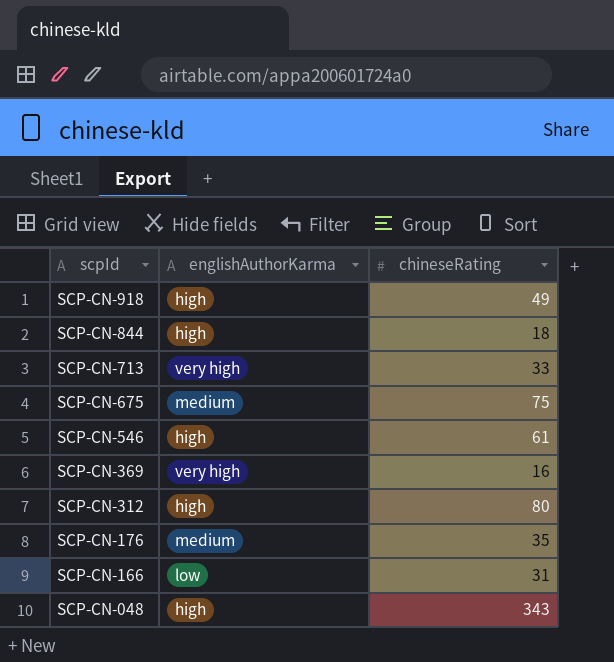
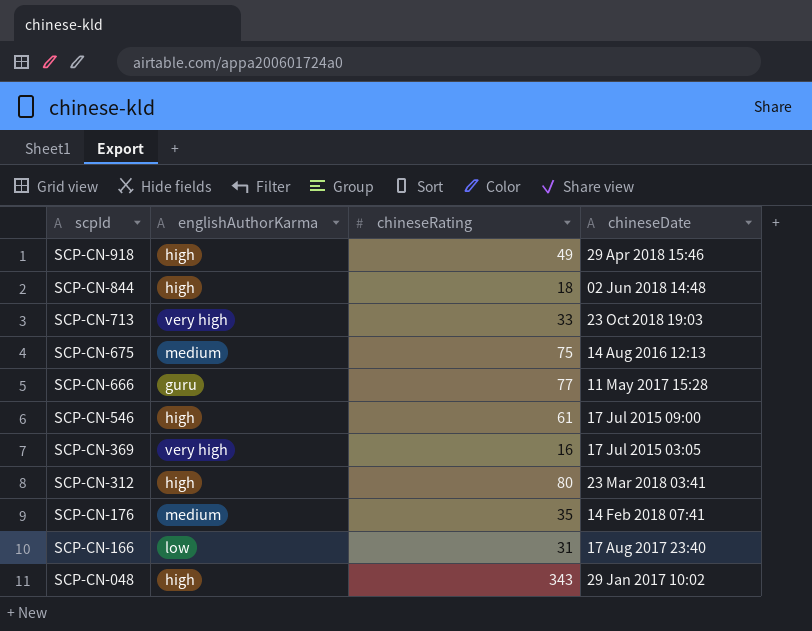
column chineseDate | position: none -> 4
row SCP-CN-666: none -> guru | 77 | 11 May 2017 15:28

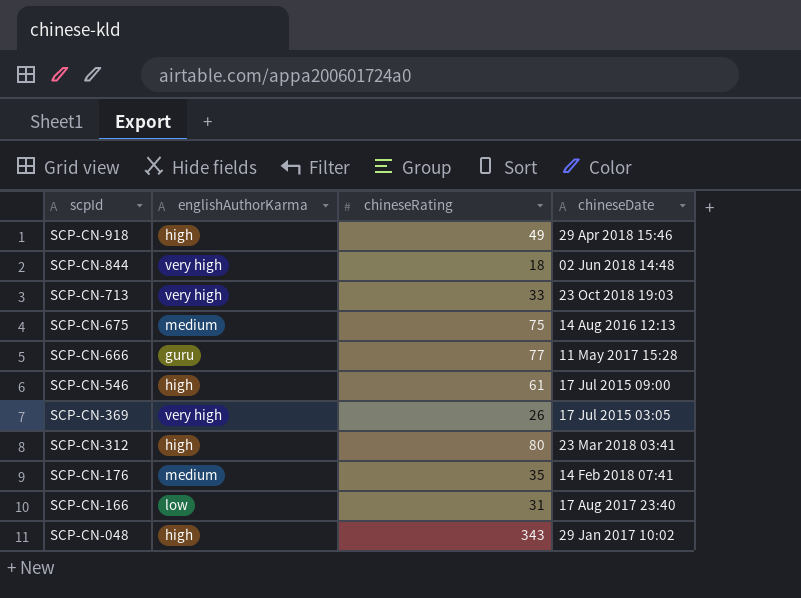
SCP-CN-844 | englishAuthorKarma: high -> very high
SCP-CN-369 | chineseRating: 16 -> 26

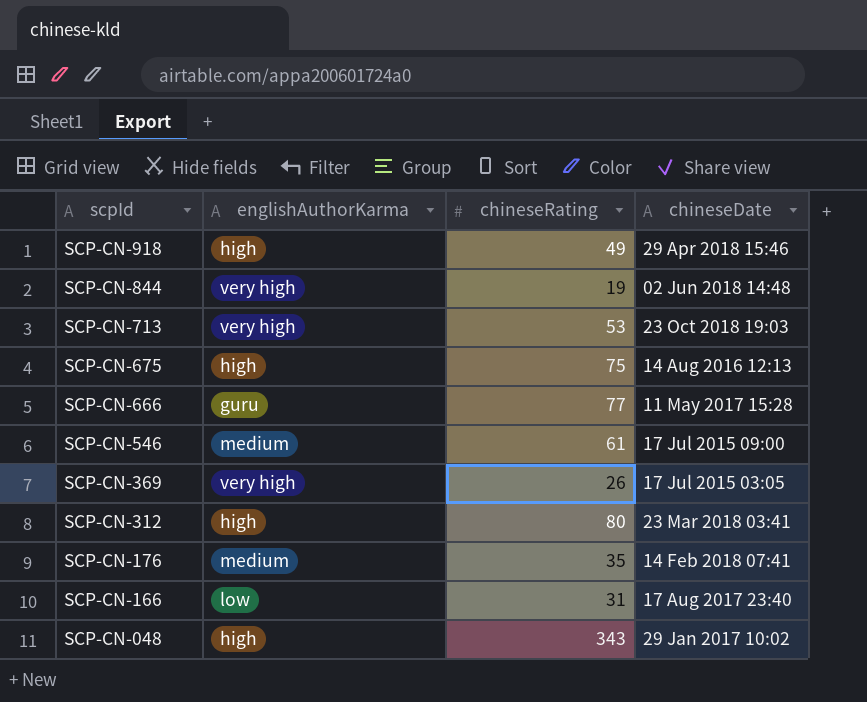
SCP-CN-844 | chineseRating: 18 -> 19
SCP-CN-713 | chineseRating: 33 -> 53
SCP-CN-675 | englishAuthorKarma: medium -> high
SCP-CN-546 | englishAuthorKarma: high -> medium

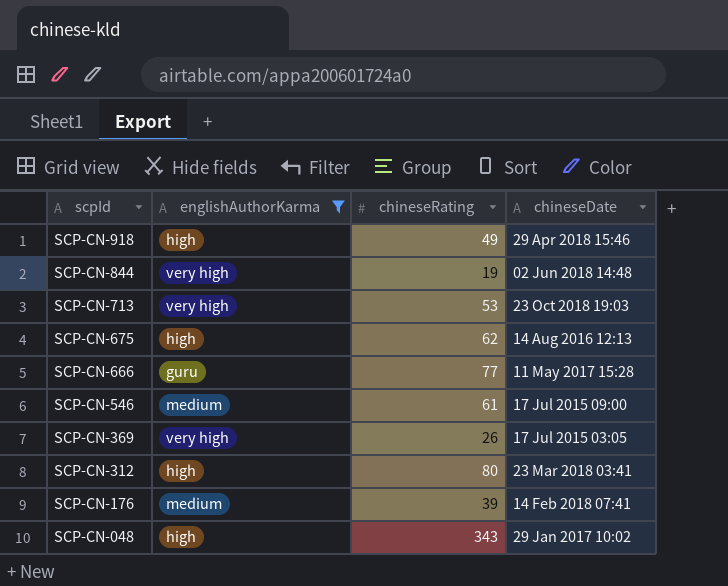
filter: none -> englishAuthorKarma != low
SCP-CN-675 | chineseRating: 75 -> 62
SCP-CN-176 | chineseRating: 35 -> 39

